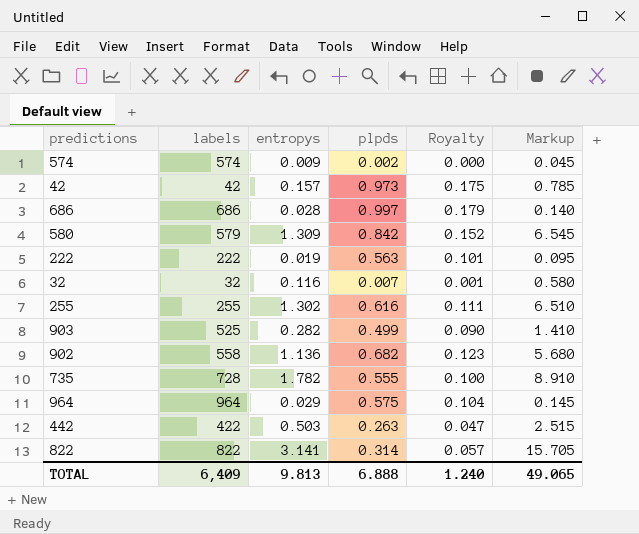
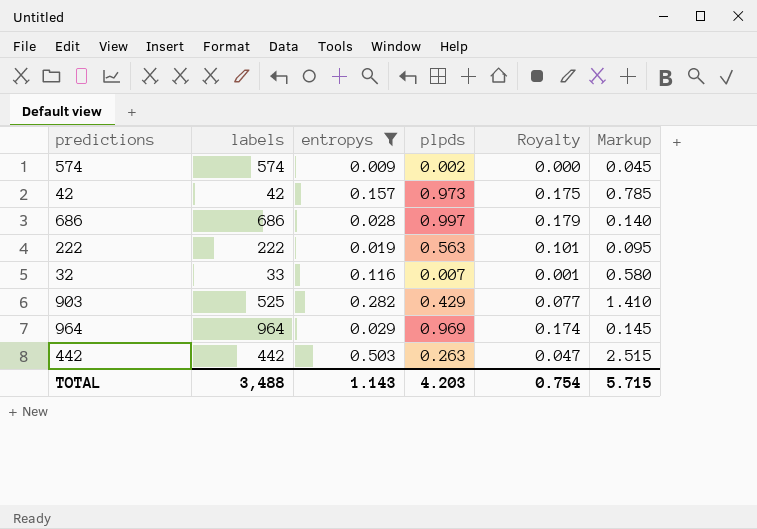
filter: none -> entropys <= 0.503
32 | labels: 32 -> 33
903 | plpds: 0.499 -> 0.429
903 | Royalty: 0.090 -> 0.077
964 | plpds: 0.575 -> 0.969
964 | Royalty: 0.104 -> 0.174
442 | labels: 422 -> 442
TOTAL | labels: 6,409 -> 3,488
TOTAL | entropys: 9.813 -> 1.143
TOTAL | plpds: 6.888 -> 4.203
TOTAL | Royalty: 1.240 -> 0.754
TOTAL | Markup: 49.065 -> 5.715

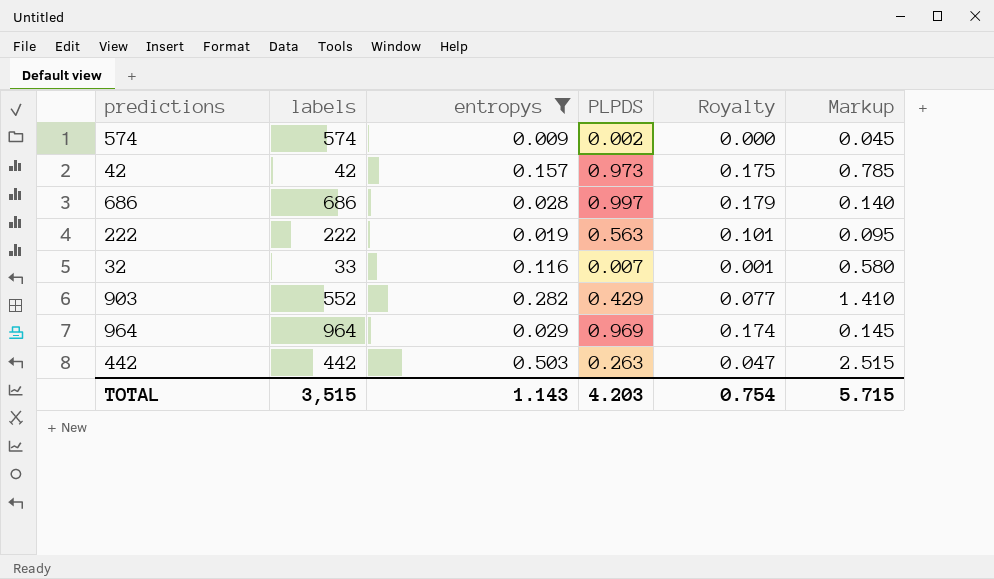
column name: plpds -> PLPDS
903 | labels: 525 -> 552
TOTAL | labels: 3,488 -> 3,515

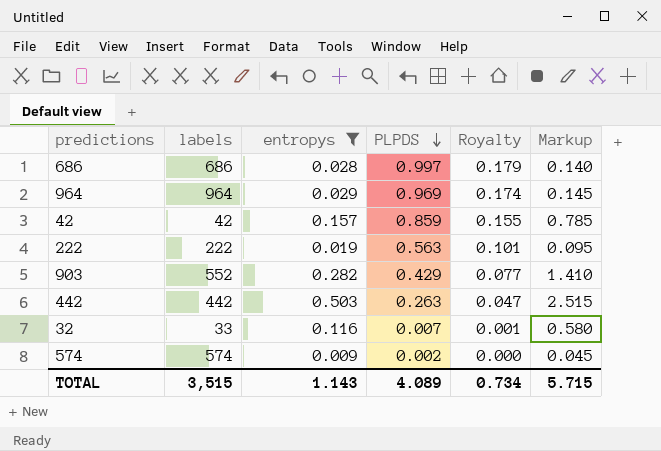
row order: none -> PLPDS descending
42 | PLPDS: 0.973 -> 0.859
42 | Royalty: 0.175 -> 0.155
TOTAL | PLPDS: 4.203 -> 4.089
TOTAL | Royalty: 0.754 -> 0.734

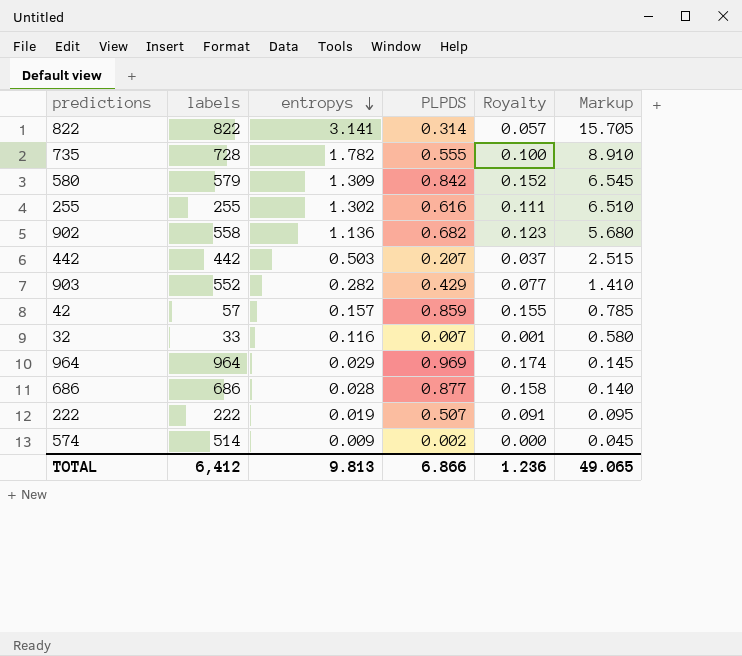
filter: entropys <= 0.503 -> none
row order: PLPDS descending -> entropys descending
442 | PLPDS: 0.263 -> 0.207
442 | Royalty: 0.047 -> 0.037
42 | labels: 42 -> 57
686 | PLPDS: 0.997 -> 0.877
686 | Royalty: 0.179 -> 0.158
222 | PLPDS: 0.563 -> 0.507
222 | Royalty: 0.101 -> 0.091
574 | labels: 574 -> 514
TOTAL | labels: 3,515 -> 6,412
TOTAL | entropys: 1.143 -> 9.813
TOTAL | PLPDS: 4.089 -> 6.866
TOTAL | Royalty: 0.734 -> 1.236
TOTAL | Markup: 5.715 -> 49.065

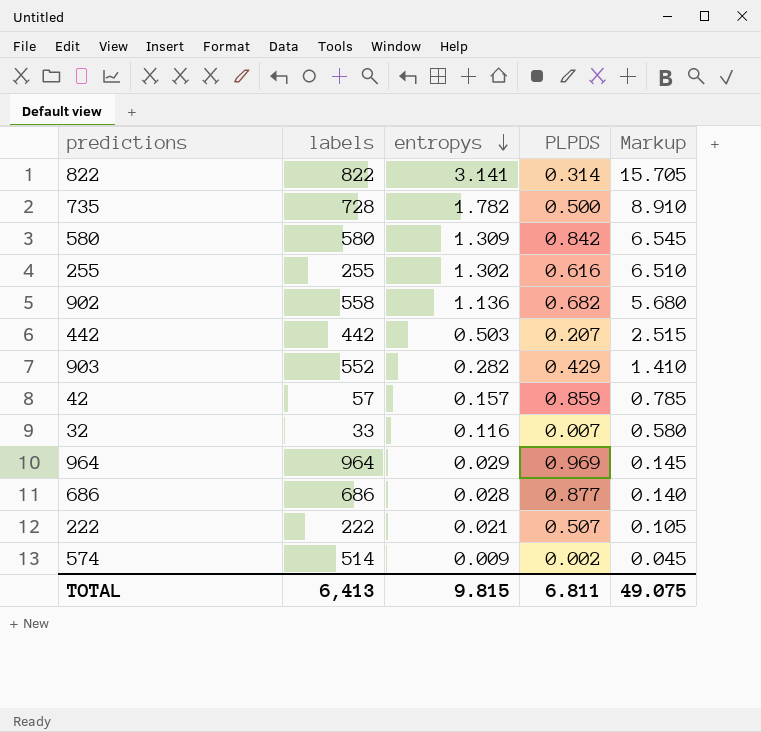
column Royalty | formula: [PLPDS] * 0.18 -> none
735 | PLPDS: 0.555 -> 0.500
580 | labels: 579 -> 580
222 | entropys: 0.019 -> 0.021
222 | Markup: 0.095 -> 0.105
TOTAL | labels: 6,412 -> 6,413
TOTAL | entropys: 9.813 -> 9.815
TOTAL | PLPDS: 6.866 -> 6.811
TOTAL | Markup: 49.065 -> 49.075

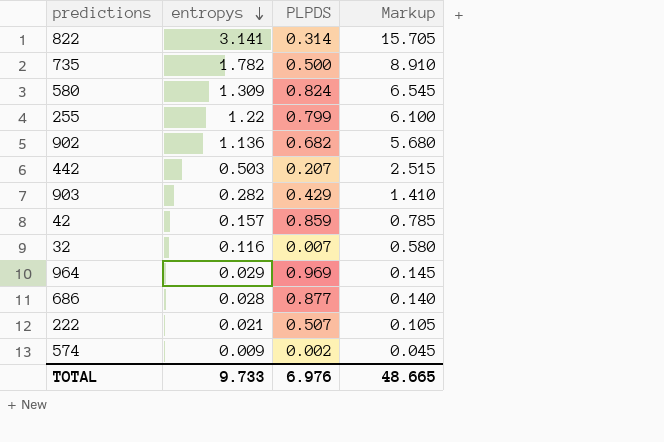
column labels | position: 2 -> none
580 | PLPDS: 0.842 -> 0.824
255 | entropys: 1.302 -> 1.22
255 | PLPDS: 0.616 -> 0.799
255 | Markup: 6.510 -> 6.100
TOTAL | entropys: 9.815 -> 9.733
TOTAL | PLPDS: 6.811 -> 6.976
TOTAL | Markup: 49.075 -> 48.665

